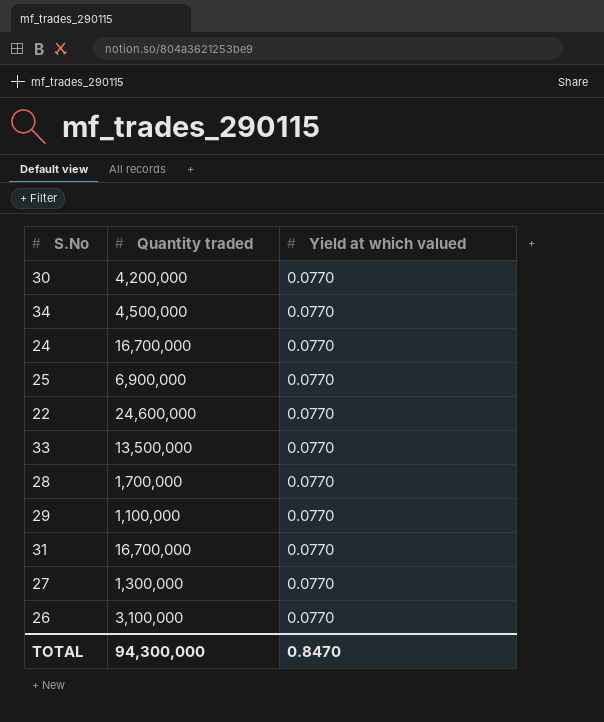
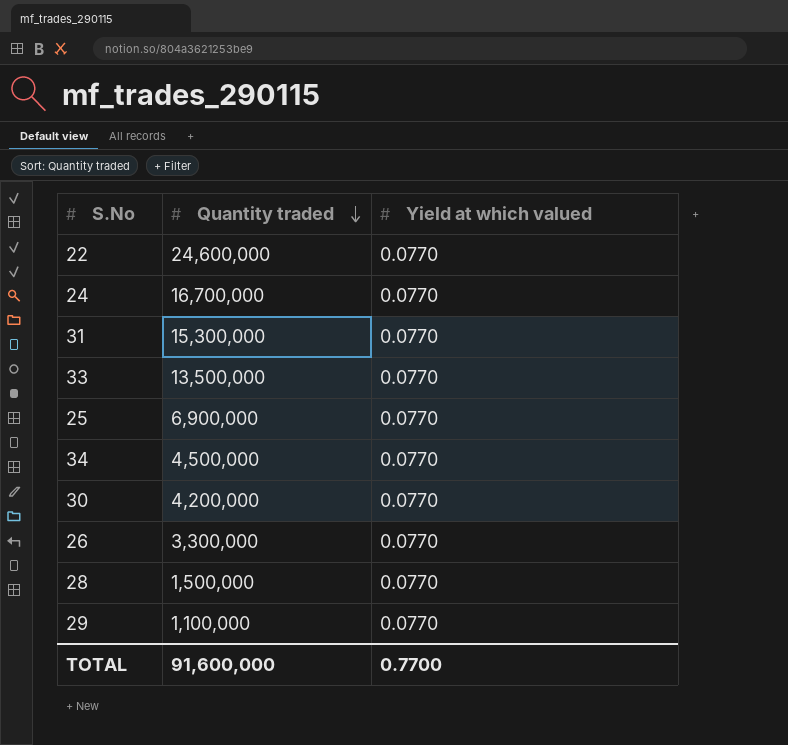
row order: none -> Quantity traded descending
row 27: 1,300,000 | 0.0770 -> none
31 | Quantity traded: 16,700,000 -> 15,300,000
26 | Quantity traded: 3,100,000 -> 3,300,000
28 | Quantity traded: 1,700,000 -> 1,500,000
TOTAL | Quantity traded: 94,300,000 -> 91,600,000
TOTAL | Yield at which valued: 0.8470 -> 0.7700

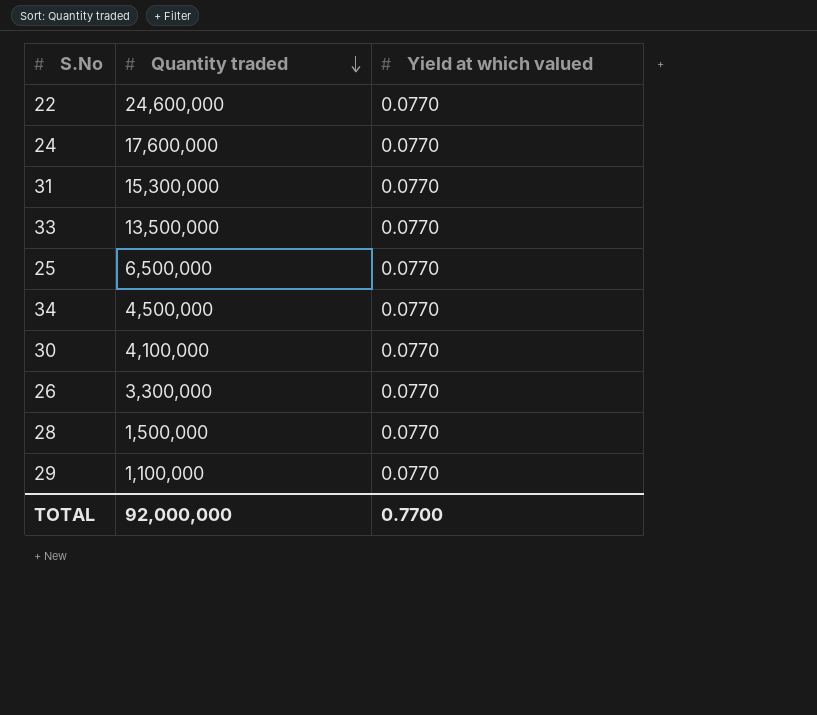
24 | Quantity traded: 16,700,000 -> 17,600,000
25 | Quantity traded: 6,900,000 -> 6,500,000
30 | Quantity traded: 4,200,000 -> 4,100,000
TOTAL | Quantity traded: 91,600,000 -> 92,000,000

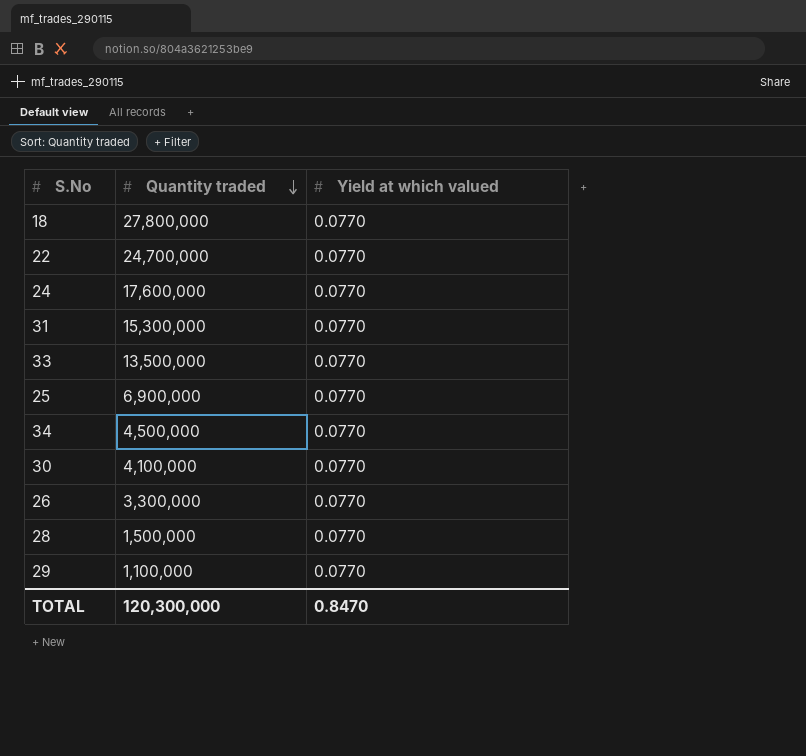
row 18: none -> 27,800,000 | 0.0770
22 | Quantity traded: 24,600,000 -> 24,700,000
25 | Quantity traded: 6,500,000 -> 6,900,000
TOTAL | Quantity traded: 92,000,000 -> 120,300,000
TOTAL | Yield at which valued: 0.7700 -> 0.8470

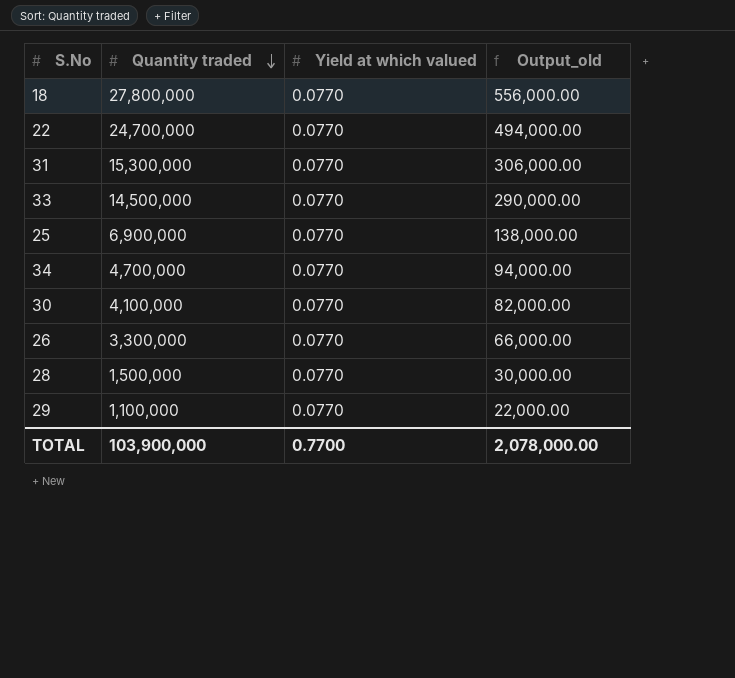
column Output_old | formula: none -> [Quantity traded] * 0.02
row 24: 17,600,000 | 0.0770 -> none
33 | Quantity traded: 13,500,000 -> 14,500,000
34 | Quantity traded: 4,500,000 -> 4,700,000
TOTAL | Quantity traded: 120,300,000 -> 103,900,000
TOTAL | Yield at which valued: 0.8470 -> 0.7700

